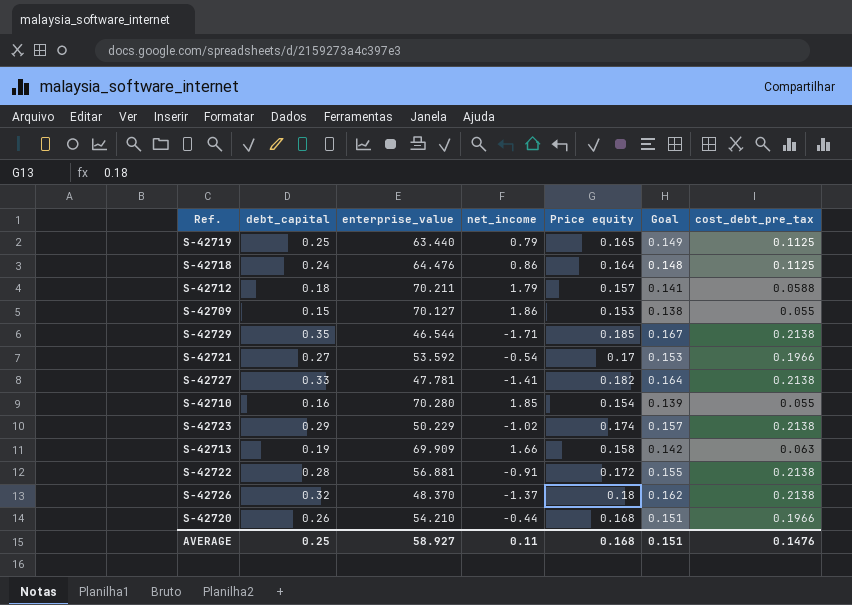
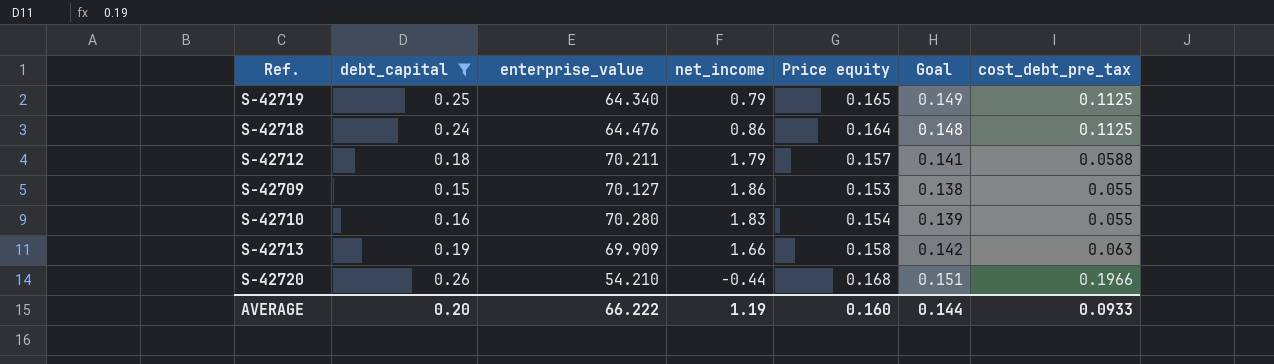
filter: none -> debt_capital <= 0.26
S-42719 | enterprise_value: 63.440 -> 64.340
S-42710 | net_income: 1.85 -> 1.83
AVERAGE | debt_capital: 0.25 -> 0.20
AVERAGE | enterprise_value: 58.927 -> 66.222
AVERAGE | net_income: 0.11 -> 1.19
AVERAGE | Price equity: 0.168 -> 0.160
AVERAGE | Goal: 0.151 -> 0.144
AVERAGE | cost_debt_pre_tax: 0.1476 -> 0.0933

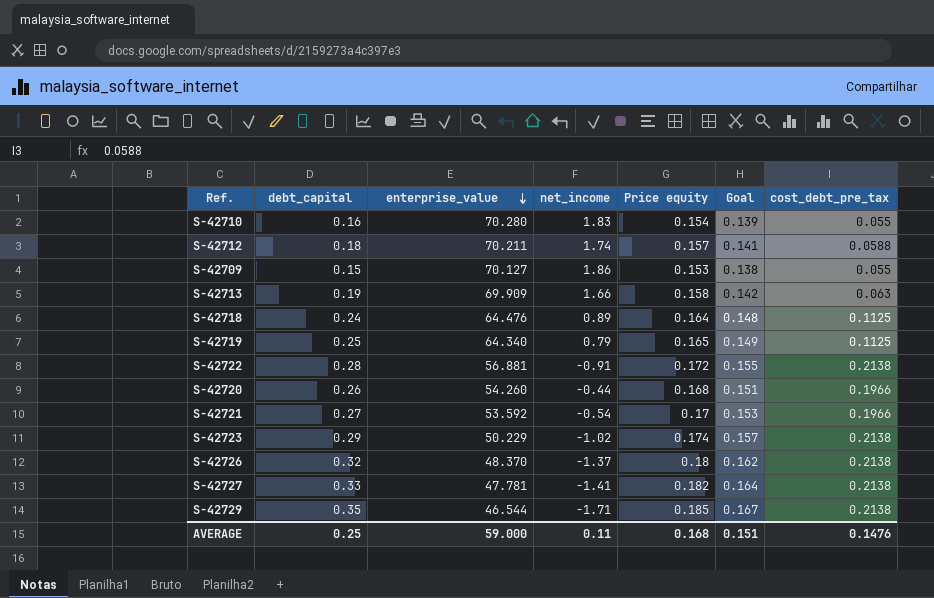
filter: debt_capital <= 0.26 -> none
row order: none -> enterprise_value descending
S-42712 | net_income: 1.79 -> 1.74
S-42718 | net_income: 0.86 -> 0.89
S-42720 | enterprise_value: 54.210 -> 54.260
AVERAGE | debt_capital: 0.20 -> 0.25
AVERAGE | enterprise_value: 66.222 -> 59.000
AVERAGE | net_income: 1.19 -> 0.11
AVERAGE | Price equity: 0.160 -> 0.168
AVERAGE | Goal: 0.144 -> 0.151
AVERAGE | cost_debt_pre_tax: 0.0933 -> 0.1476

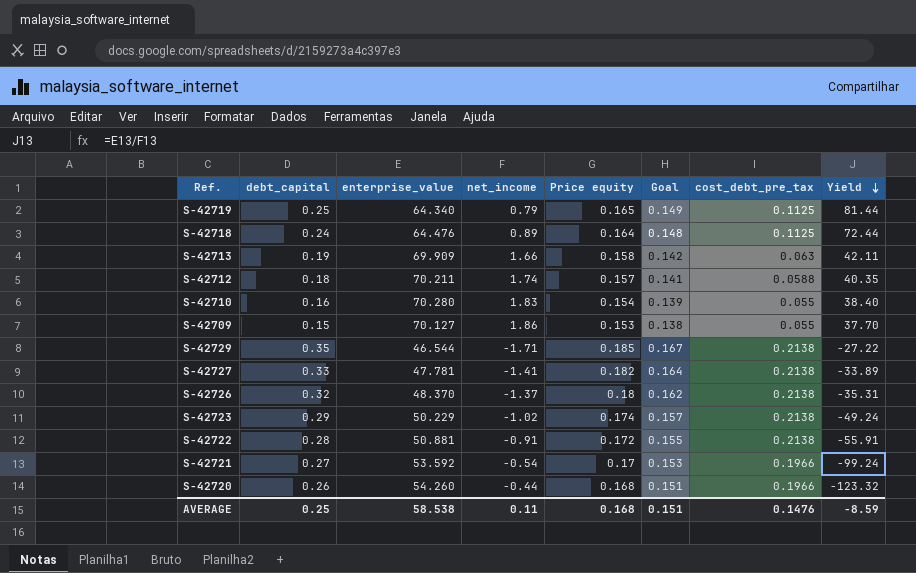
row order: enterprise_value descending -> Yield descending
column Yield | formula: none -> [enterprise_value] / [net_income]
S-42722 | enterprise_value: 56.881 -> 50.881
AVERAGE | enterprise_value: 59.000 -> 58.538

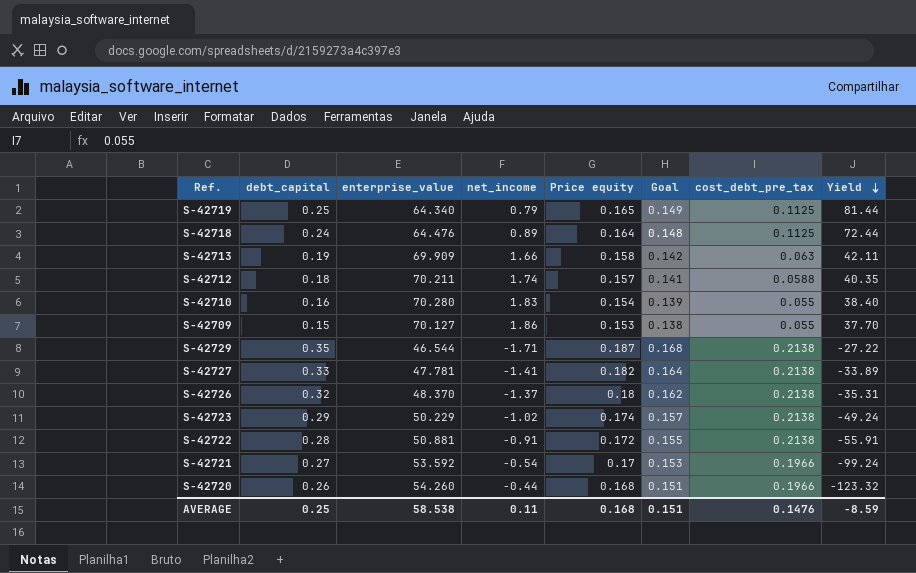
S-42729 | Price equity: 0.185 -> 0.187
S-42729 | Goal: 0.167 -> 0.168

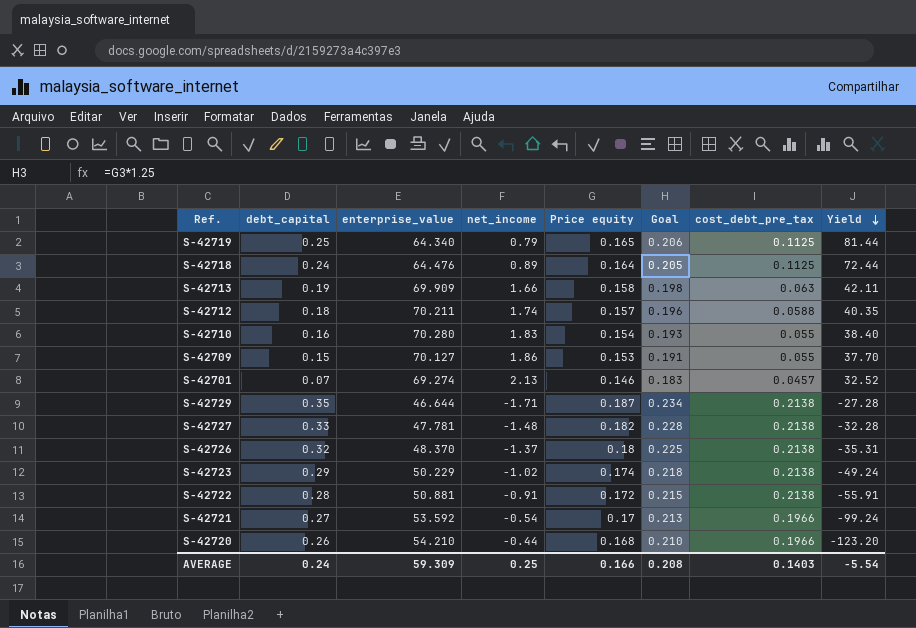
column Goal | formula: [Price equity] * 0.9 -> [Price equity] * 1.25
row S-42701: none -> 0.07 | 69.274 | 2.13 | 0.146 | 0.183 | 0.0457 | 32.52
S-42729 | enterprise_value: 46.544 -> 46.644
S-42729 | Yield: -27.22 -> -27.28
S-42727 | net_income: -1.41 -> -1.48
S-42727 | Yield: -33.89 -> -32.28
S-42720 | enterprise_value: 54.260 -> 54.210
S-42720 | Yield: -123.32 -> -123.20
AVERAGE | debt_capital: 0.25 -> 0.24
AVERAGE | enterprise_value: 58.538 -> 59.309
AVERAGE | net_income: 0.11 -> 0.25
AVERAGE | Price equity: 0.168 -> 0.166
AVERAGE | Goal: 0.151 -> 0.208
AVERAGE | cost_debt_pre_tax: 0.1476 -> 0.1403
AVERAGE | Yield: -8.59 -> -5.54

